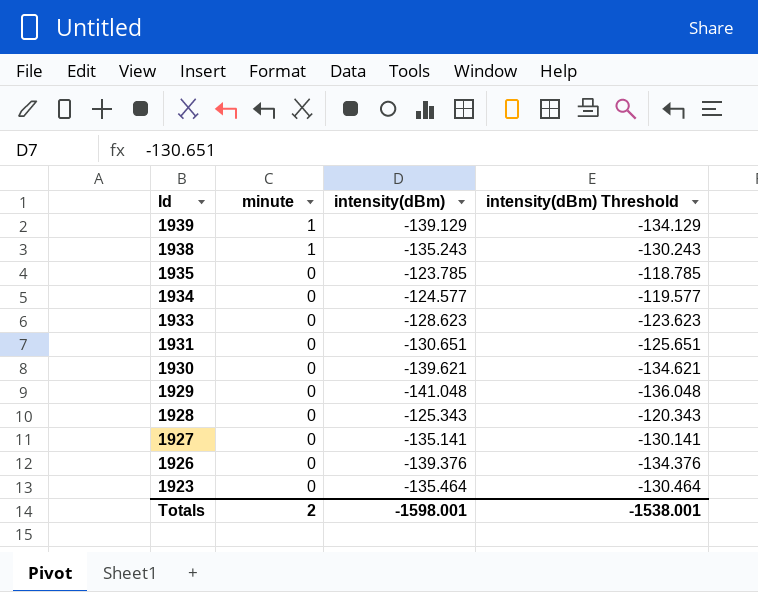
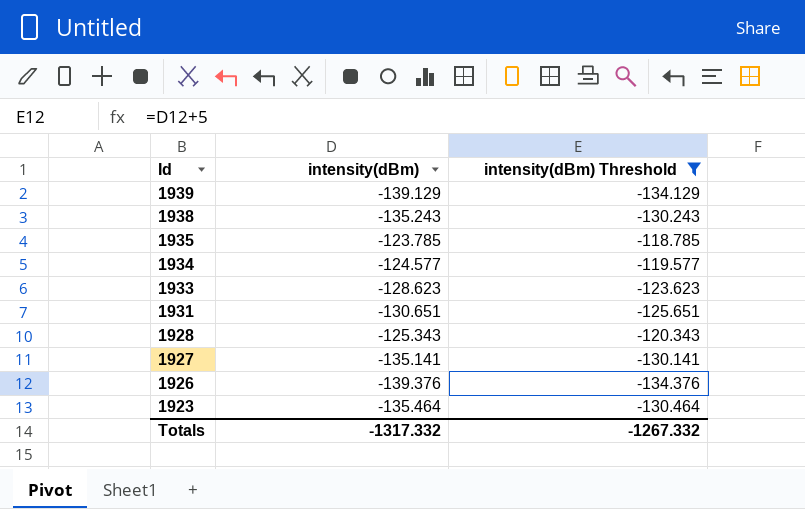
filter: none -> intensity(dBm) Threshold >= -134.376
column minute | position: 2 -> none
Totals | intensity(dBm): -1598.001 -> -1317.332
Totals | intensity(dBm) Threshold: -1538.001 -> -1267.332

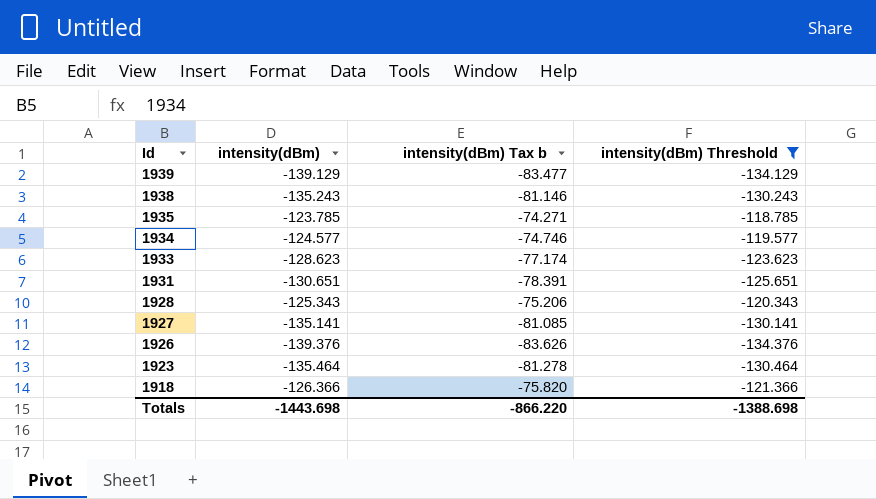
column intensity(dBm) Tax b | formula: none -> [intensity(dBm)] * 0.6
row 1918: none -> -126.366 | -75.820 | -121.366
Totals | intensity(dBm): -1317.332 -> -1443.698
Totals | intensity(dBm) Threshold: -1267.332 -> -1388.698

